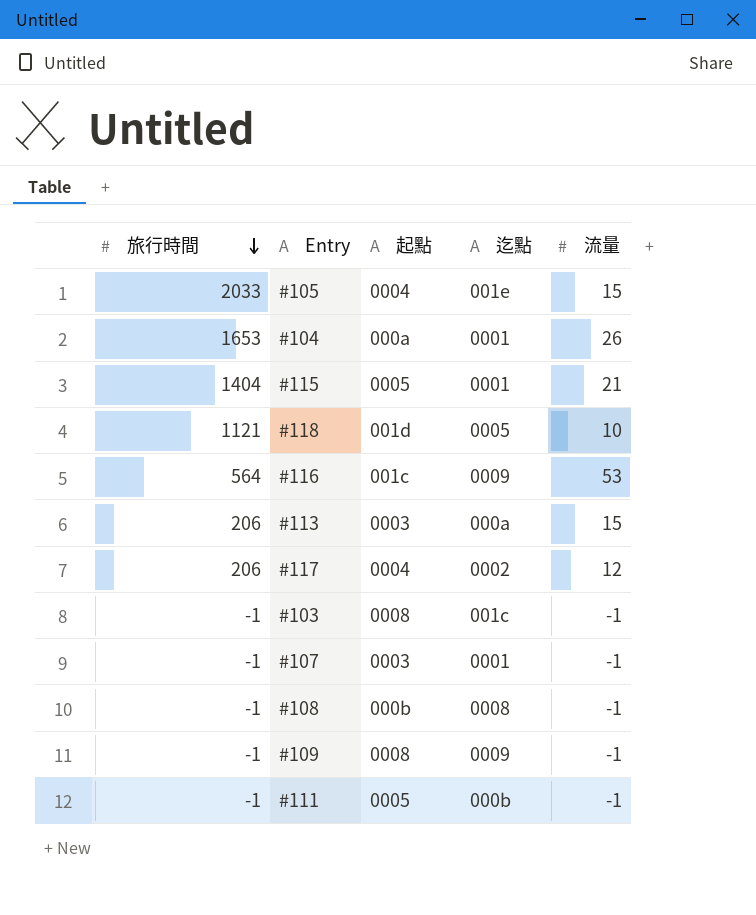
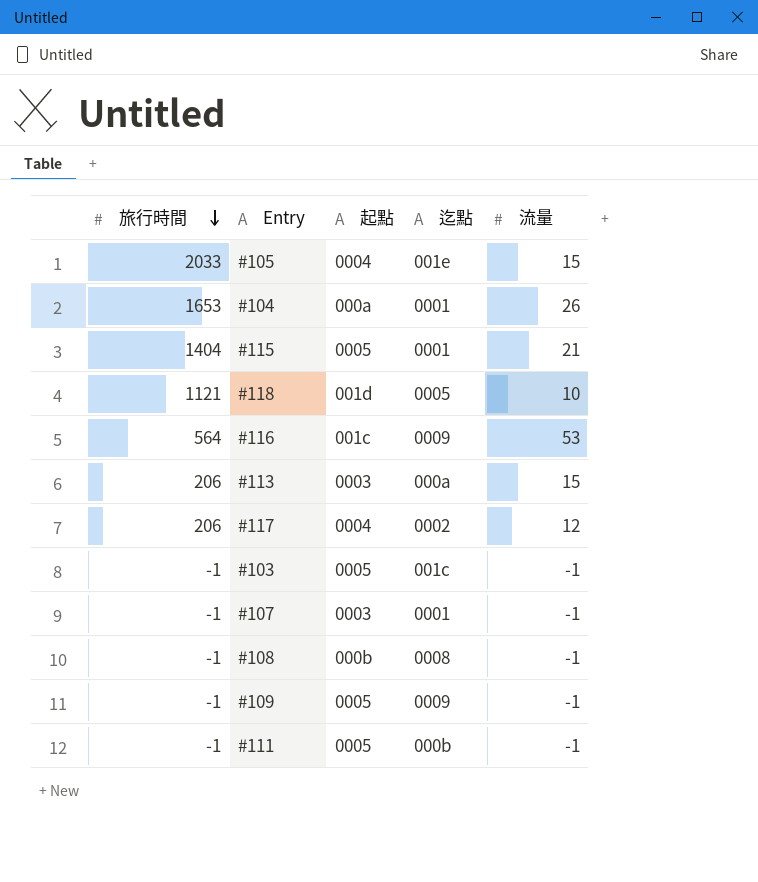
#103 | 起點: 0008 -> 0005
#109 | 起點: 0008 -> 0005

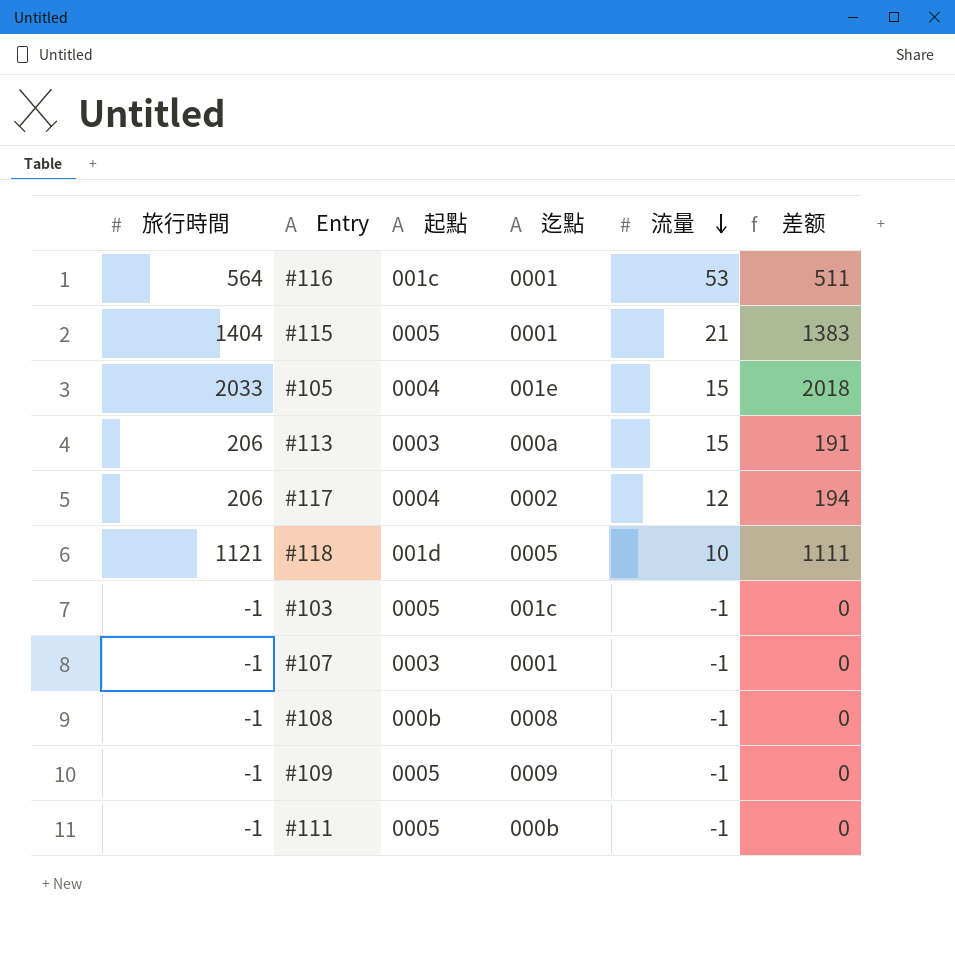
row order: 旅行時間 descending -> 流量 descending
column 差额 | formula: none -> [旅行時間] - [流量]
row #104: 1653 | 000a | 0001 | 26 -> none
#116 | 迄點: 0009 -> 0001

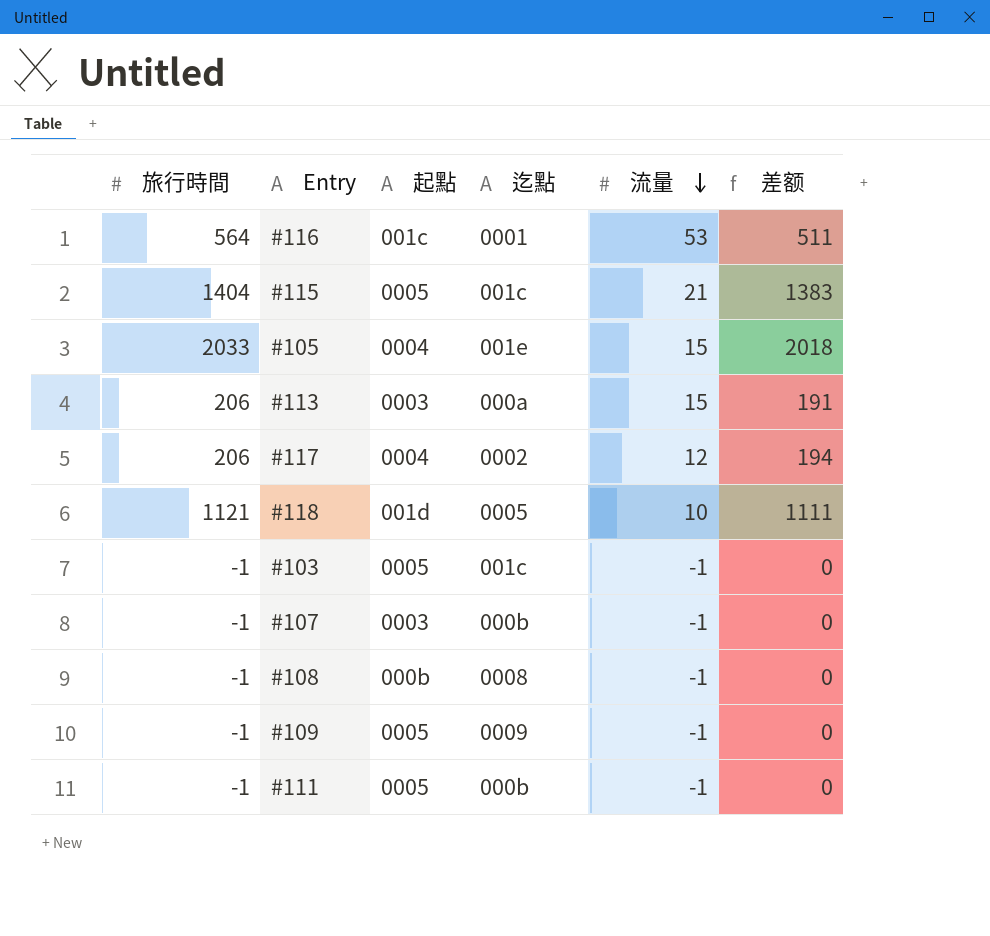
#115 | 迄點: 0001 -> 001c
#107 | 迄點: 0001 -> 000b

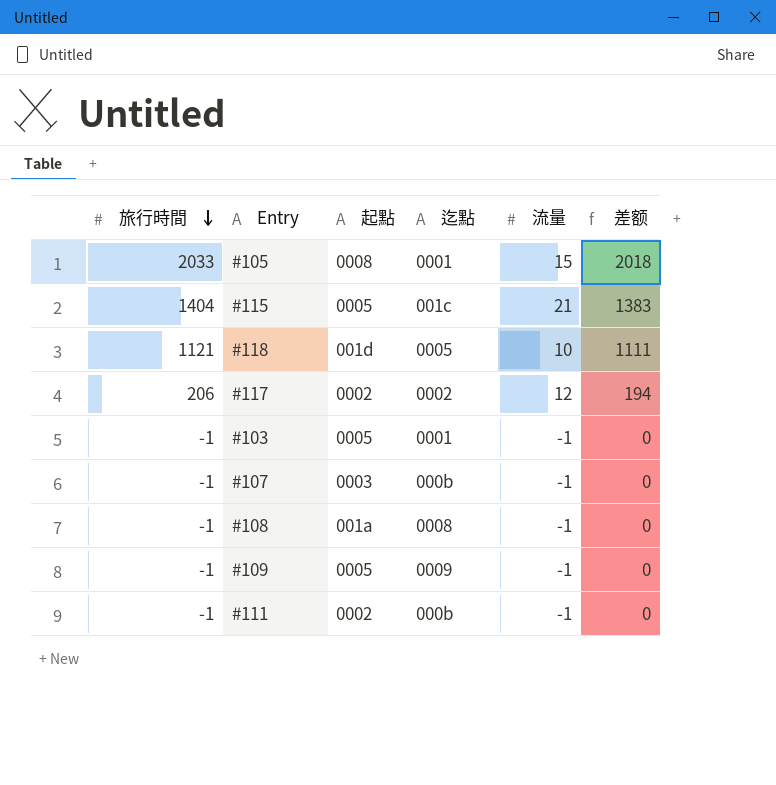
row order: 流量 descending -> 旅行時間 descending
row #116: 564 | 001c | 0001 | 53 | 511 -> none
row #113: 206 | 0003 | 000a | 15 | 191 -> none
#105 | 起點: 0004 -> 0008
#105 | 迄點: 001e -> 0001
#117 | 起點: 0004 -> 0002
#103 | 迄點: 001c -> 0001
#108 | 起點: 000b -> 001a
#111 | 起點: 0005 -> 0002

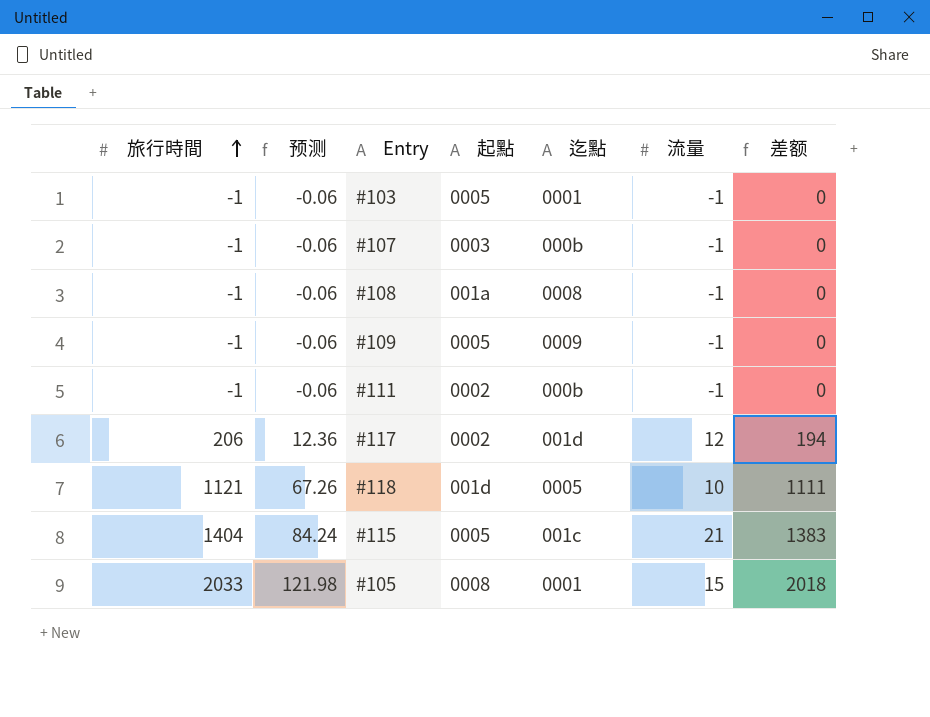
row order: 旅行時間 descending -> 旅行時間 ascending
column 预测 | formula: none -> [旅行時間] * 0.06
#117 | 迄點: 0002 -> 001d

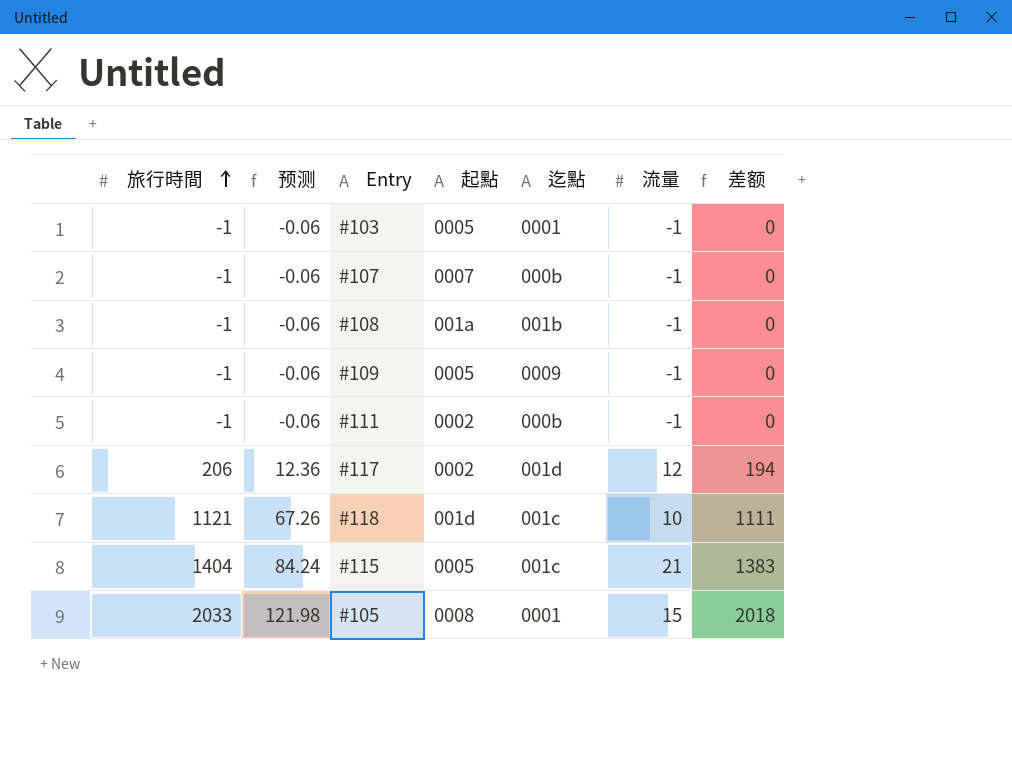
#107 | 起點: 0003 -> 0007
#108 | 迄點: 0008 -> 001b
#118 | 迄點: 0005 -> 001c

